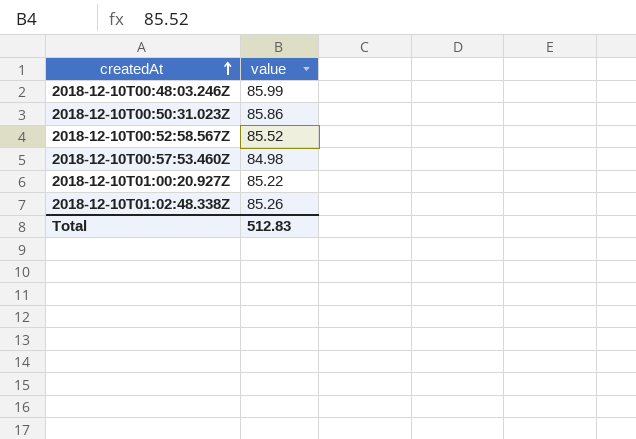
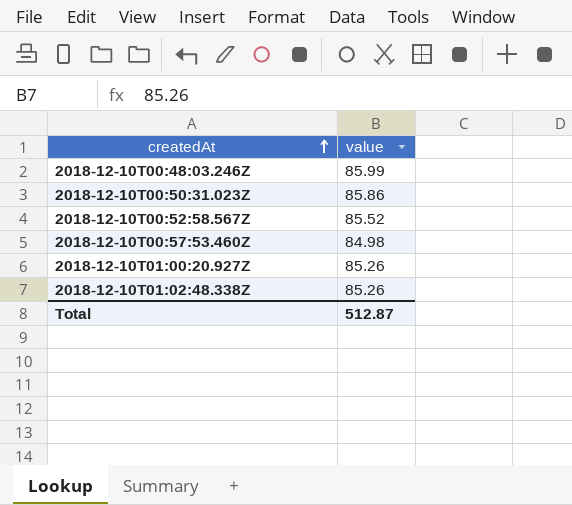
2018-12-10T01:00:20.927Z | value: 85.22 -> 85.26
Total | value: 512.83 -> 512.87

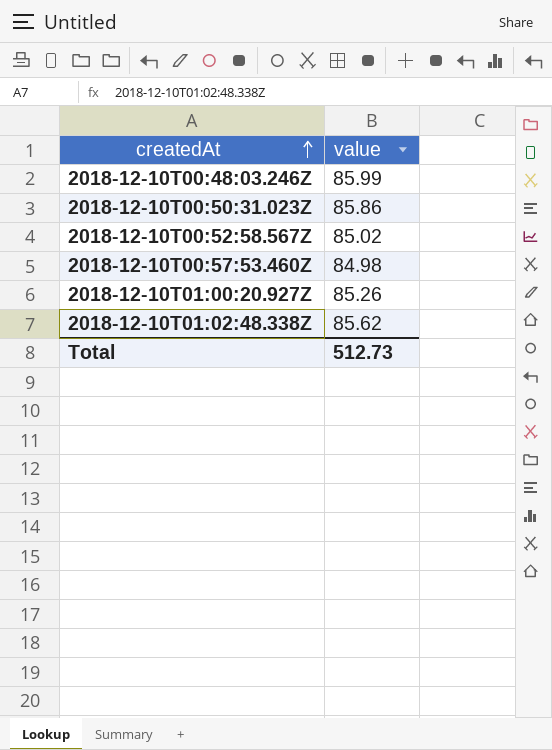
2018-12-10T00:52:58.567Z | value: 85.52 -> 85.02
2018-12-10T01:02:48.338Z | value: 85.26 -> 85.62
Total | value: 512.87 -> 512.73

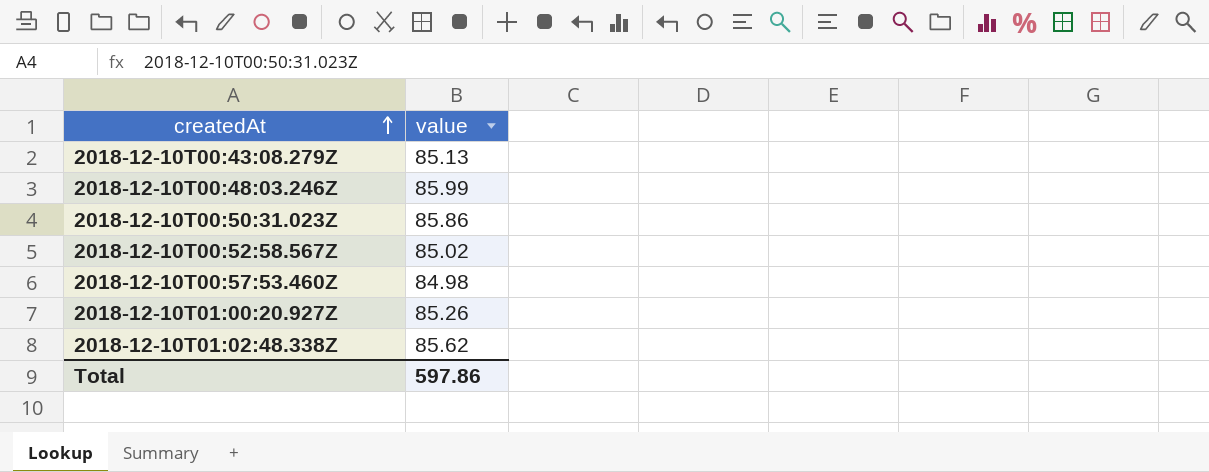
row 2018-12-10T00:43:08.279Z: none -> 85.13
Total | value: 512.73 -> 597.86

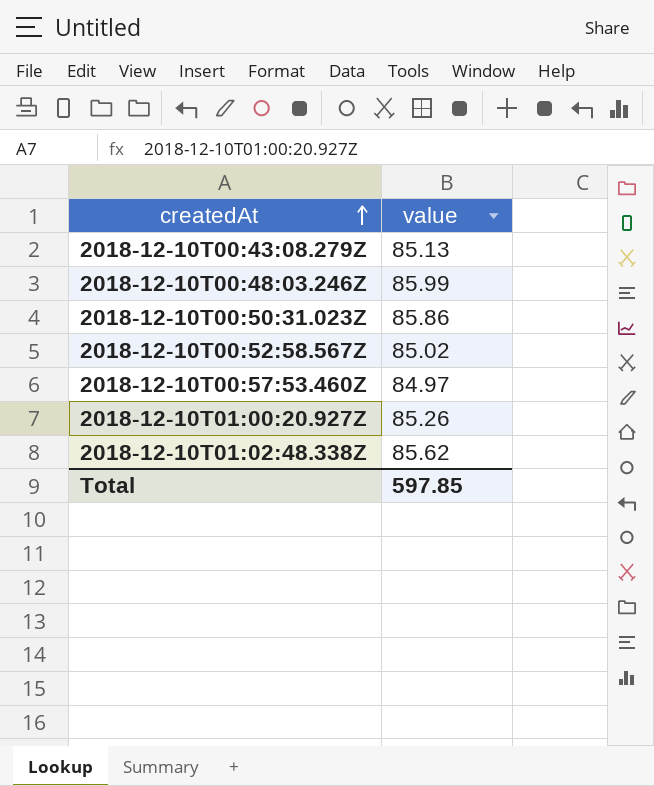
2018-12-10T00:57:53.460Z | value: 84.98 -> 84.97
Total | value: 597.86 -> 597.85

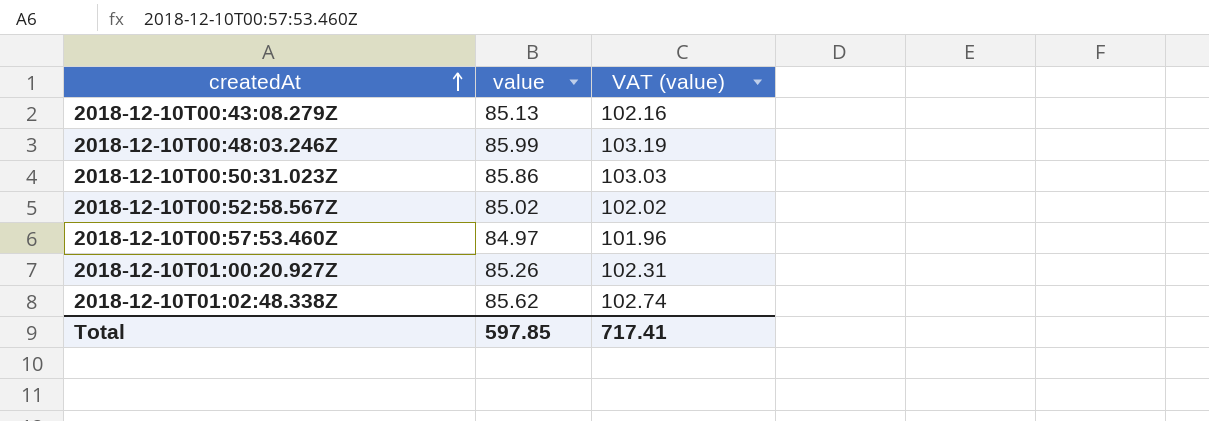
column VAT (value) | formula: none -> [value] * 1.2

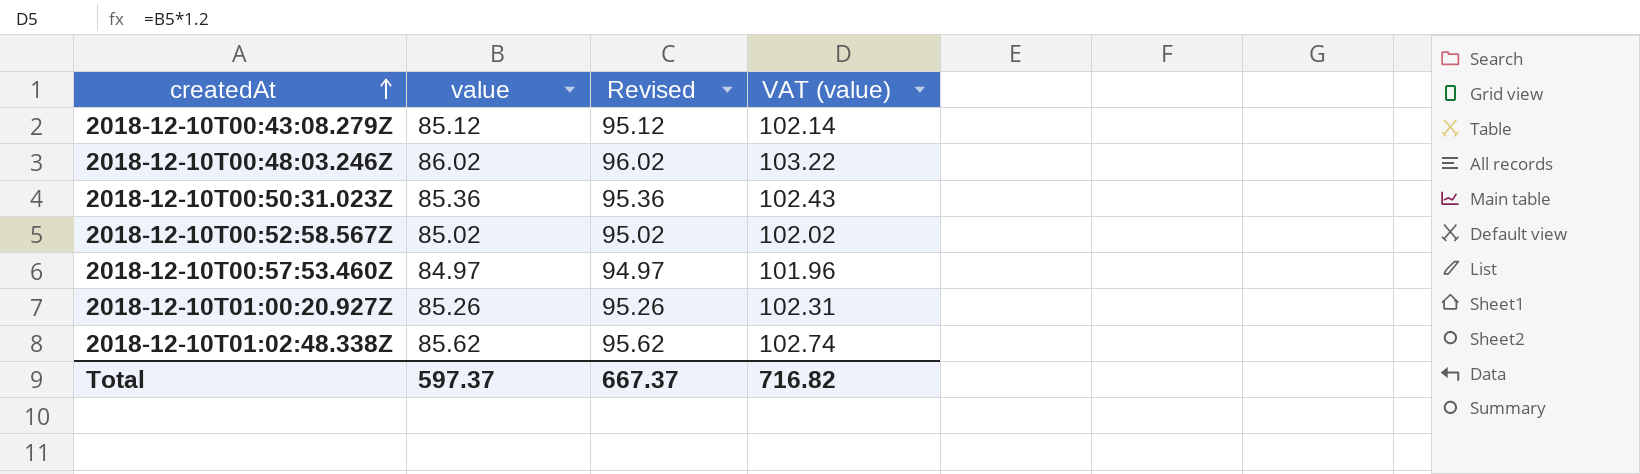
column Revised | formula: none -> [value] + 10
2018-12-10T00:43:08.279Z | value: 85.13 -> 85.12
2018-12-10T00:43:08.279Z | VAT (value): 102.16 -> 102.14
2018-12-10T00:48:03.246Z | value: 85.99 -> 86.02
2018-12-10T00:48:03.246Z | VAT (value): 103.19 -> 103.22
2018-12-10T00:50:31.023Z | value: 85.86 -> 85.36
2018-12-10T00:50:31.023Z | VAT (value): 103.03 -> 102.43
Total | value: 597.85 -> 597.37
Total | VAT (value): 717.41 -> 716.82

